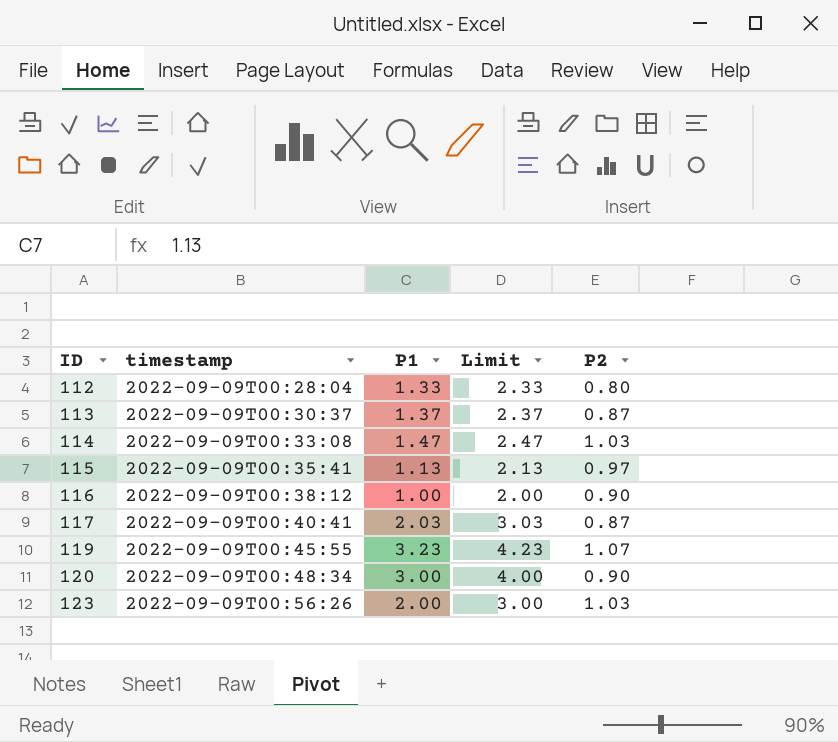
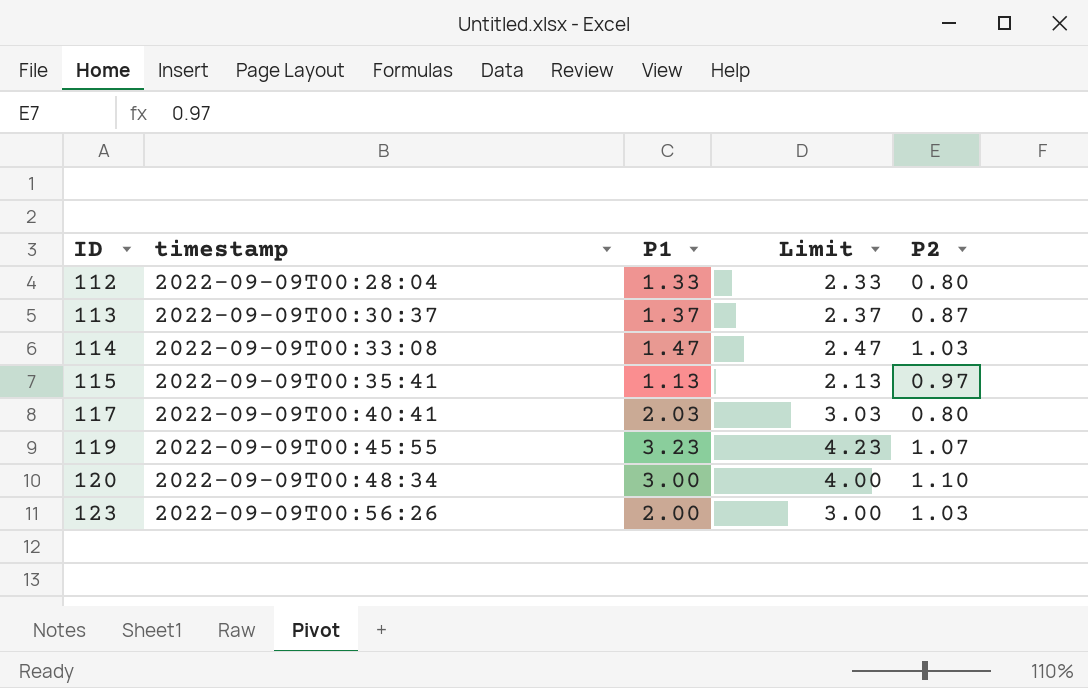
row 116: 2022-09-09T00:38:12 | 1.00 | 2.00 | 0.90 -> none
117 | P2: 0.87 -> 0.80
120 | P2: 0.90 -> 1.10

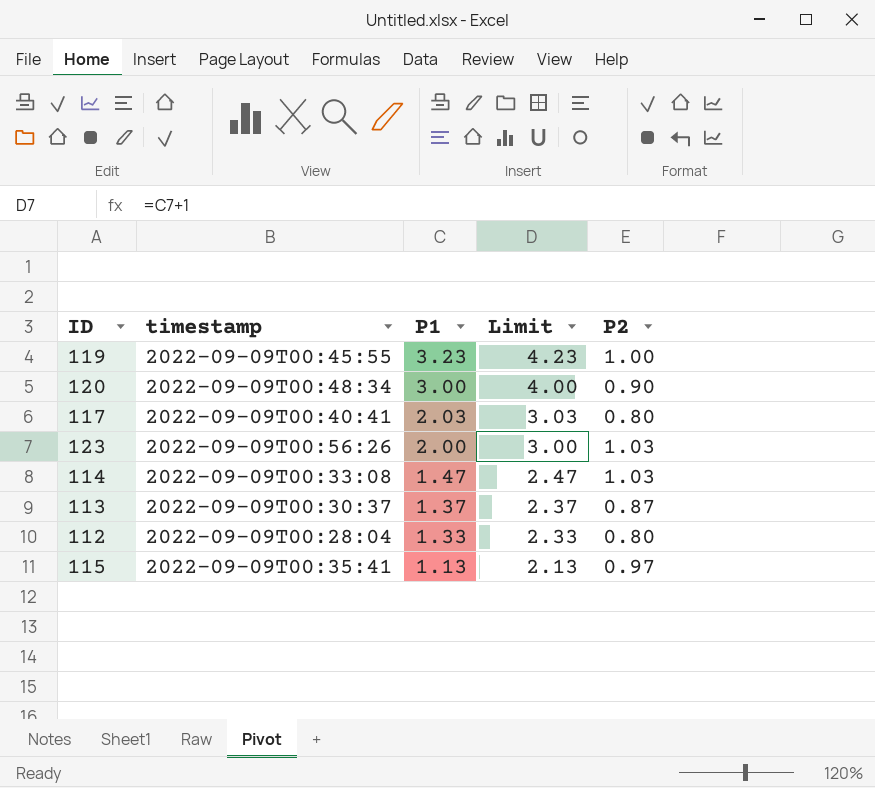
row order: ID ascending -> P1 descending
119 | P2: 1.07 -> 1.00
120 | P2: 1.10 -> 0.90

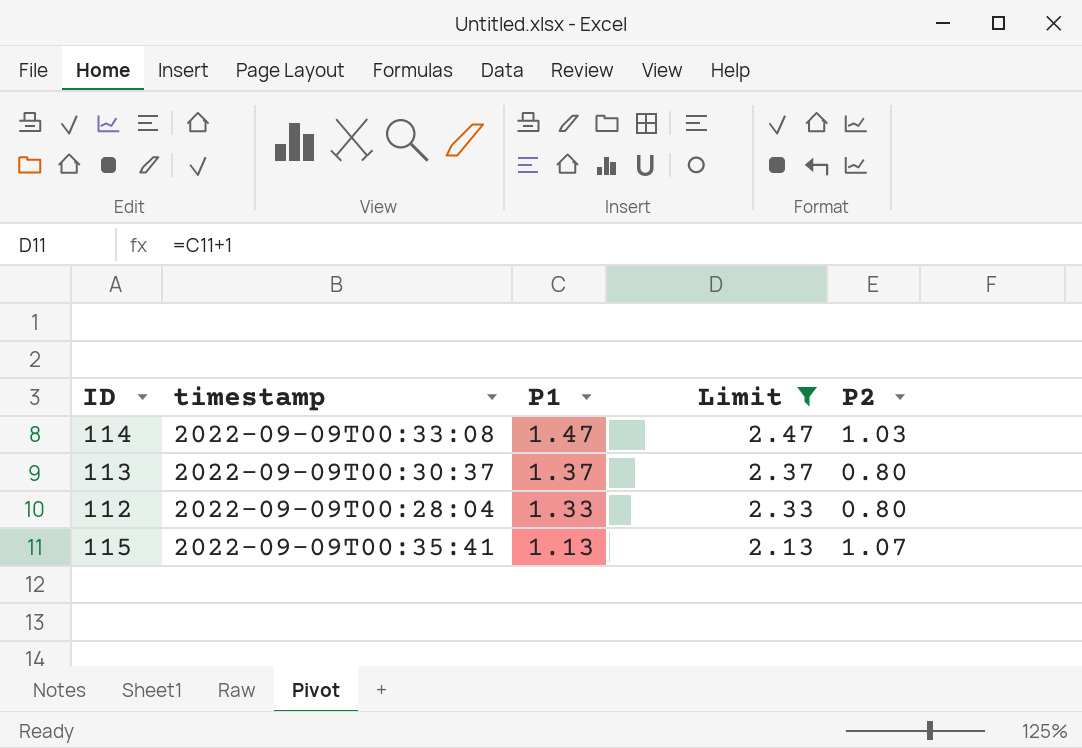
filter: none -> Limit <= 2.47
113 | P2: 0.87 -> 0.80
115 | P2: 0.97 -> 1.07

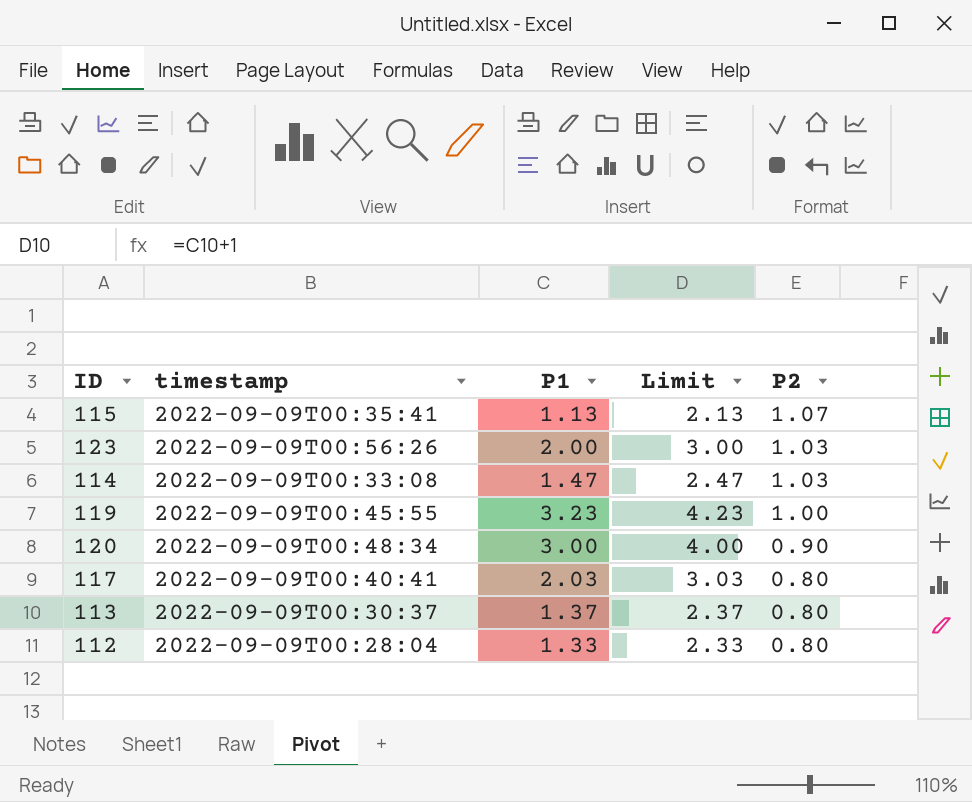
filter: Limit <= 2.47 -> none
row order: P1 descending -> P2 descending

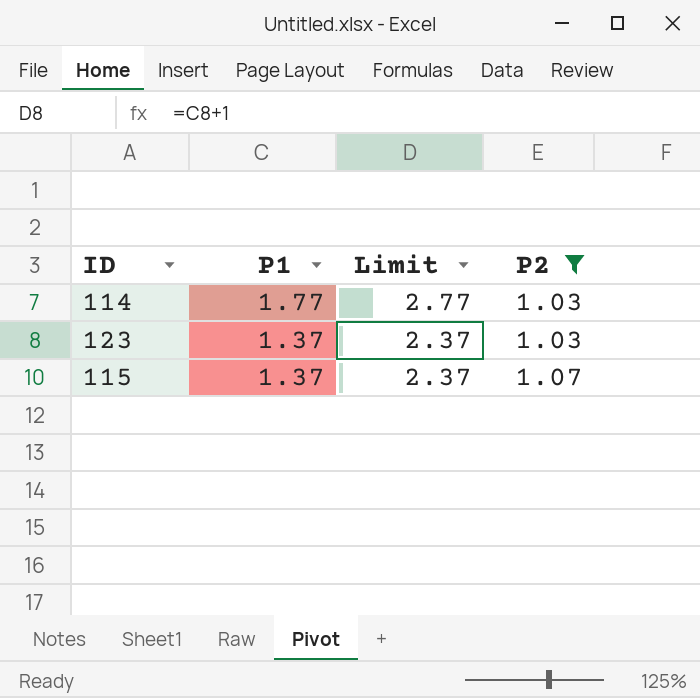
filter: none -> P2 >= 1.03
row order: P2 descending -> P1 descending
column timestamp | position: 2 -> none
114 | P1: 1.47 -> 1.77
114 | Limit: 2.47 -> 2.77
123 | P1: 2.00 -> 1.37
123 | Limit: 3.00 -> 2.37
115 | P1: 1.13 -> 1.37
115 | Limit: 2.13 -> 2.37

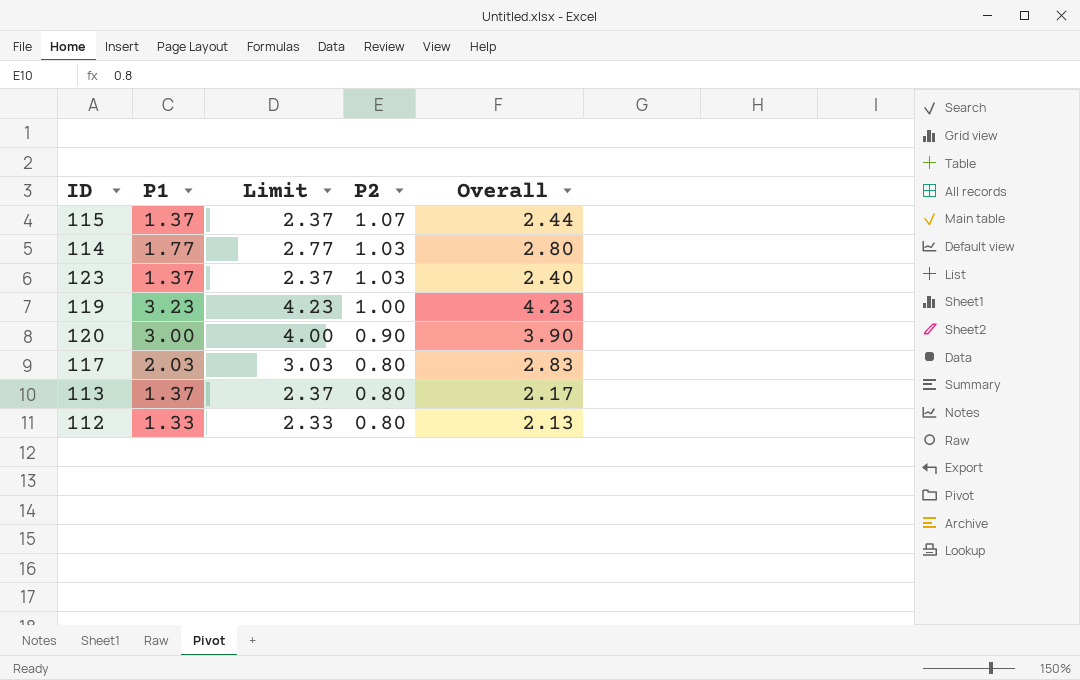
filter: P2 >= 1.03 -> none
row order: P1 descending -> P2 descending
column Overall | formula: none -> [P1] + [P2]

